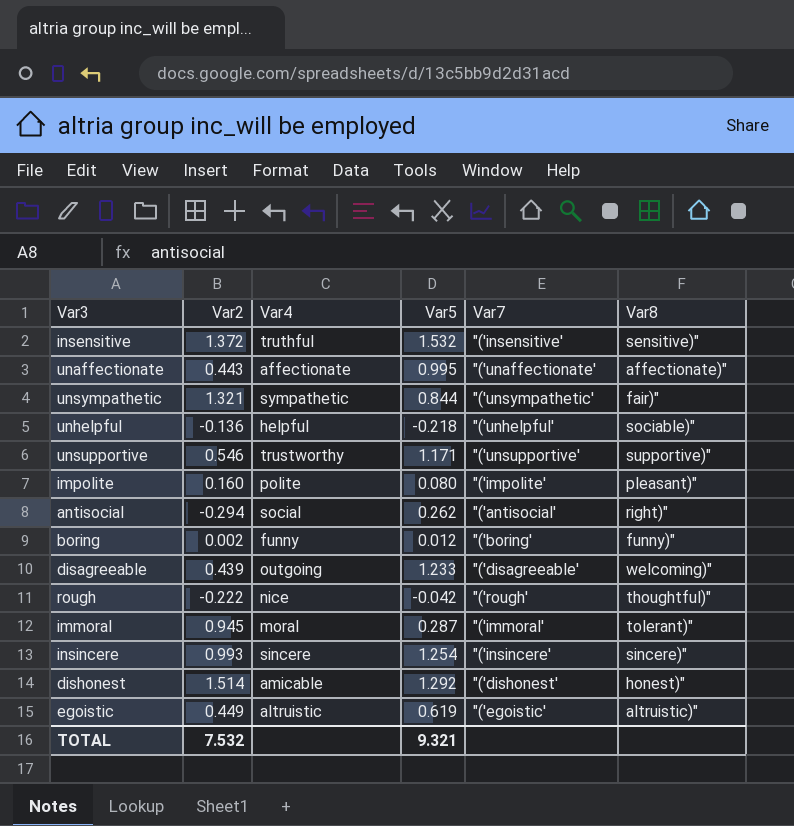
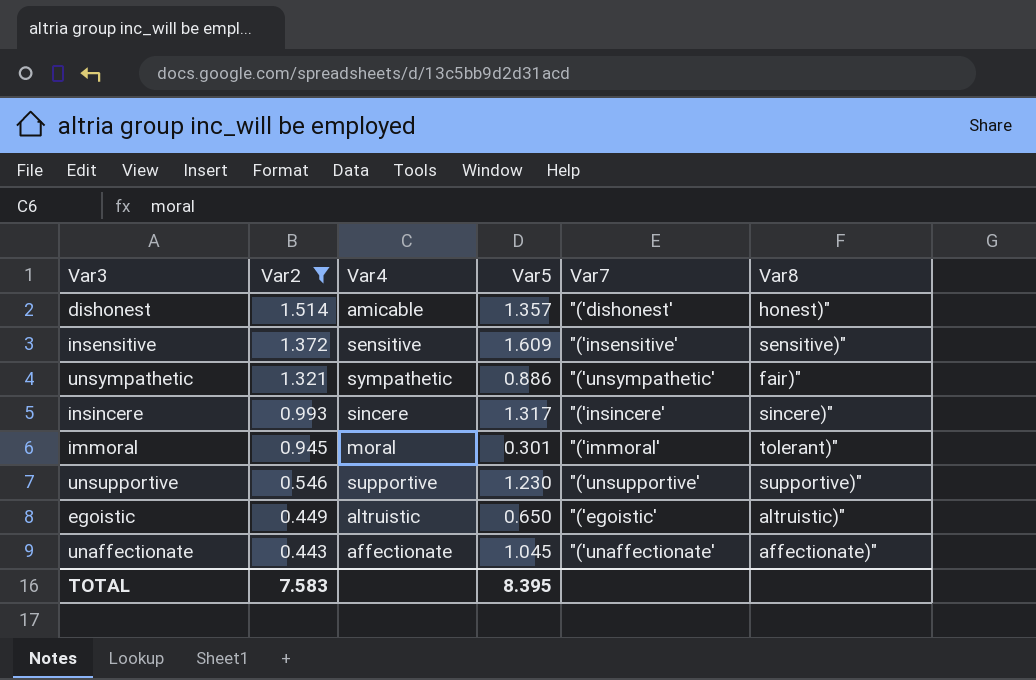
filter: none -> Var2 >= 0.443
row order: none -> Var2 descending
dishonest | Var5: 1.292 -> 1.357
insensitive | Var4: truthful -> sensitive
insensitive | Var5: 1.532 -> 1.609
unsympathetic | Var5: 0.844 -> 0.886
insincere | Var5: 1.254 -> 1.317
immoral | Var5: 0.287 -> 0.301
unsupportive | Var4: trustworthy -> supportive
unsupportive | Var5: 1.171 -> 1.230
egoistic | Var5: 0.619 -> 0.650
unaffectionate | Var5: 0.995 -> 1.045
TOTAL | Var2: 7.532 -> 7.583
TOTAL | Var5: 9.321 -> 8.395

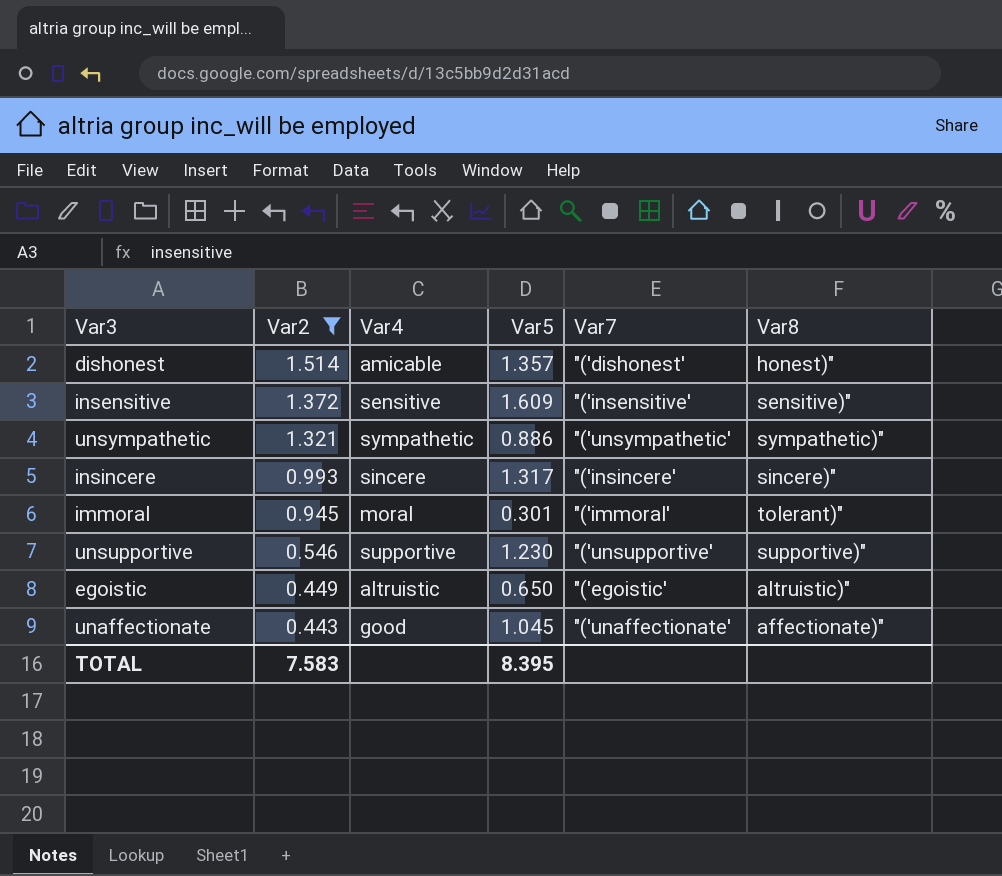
unsympathetic | Var8: fair)" -> sympathetic)"
unaffectionate | Var4: affectionate -> good

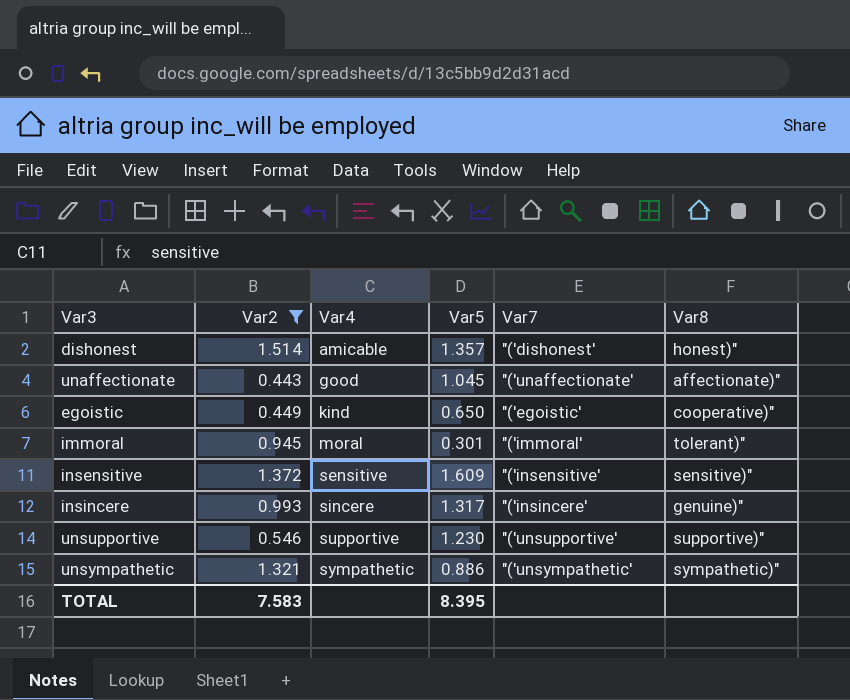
row order: Var2 descending -> Var4 ascending
egoistic | Var4: altruistic -> kind
egoistic | Var8: altruistic)" -> cooperative)"
insincere | Var8: sincere)" -> genuine)"

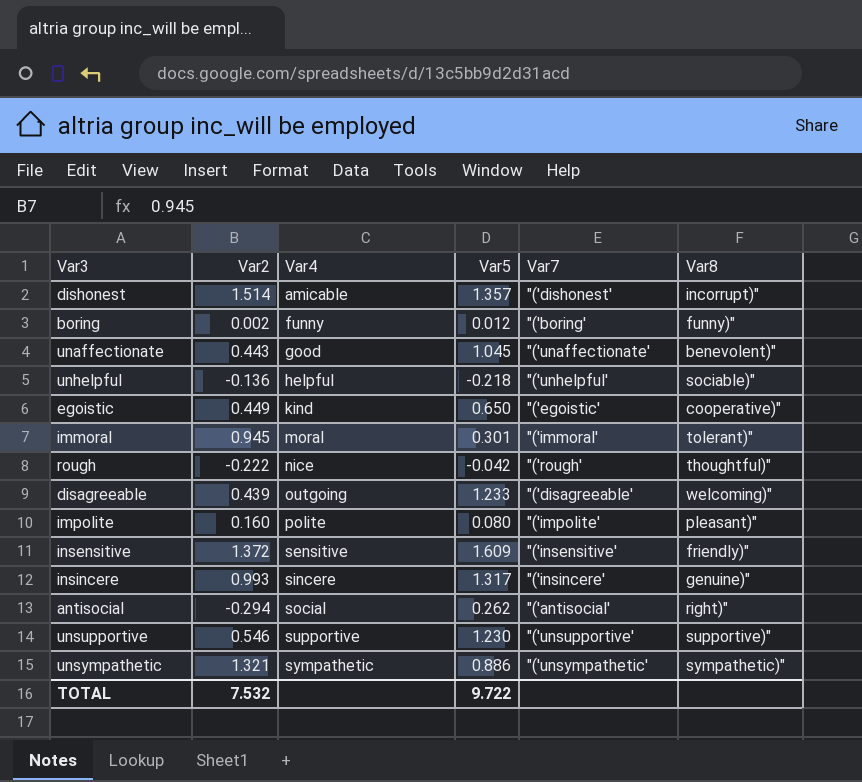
filter: Var2 >= 0.443 -> none
dishonest | Var8: honest)" -> incorrupt)"
unaffectionate | Var8: affectionate)" -> benevolent)"
insensitive | Var8: sensitive)" -> friendly)"
TOTAL | Var2: 7.583 -> 7.532
TOTAL | Var5: 8.395 -> 9.722

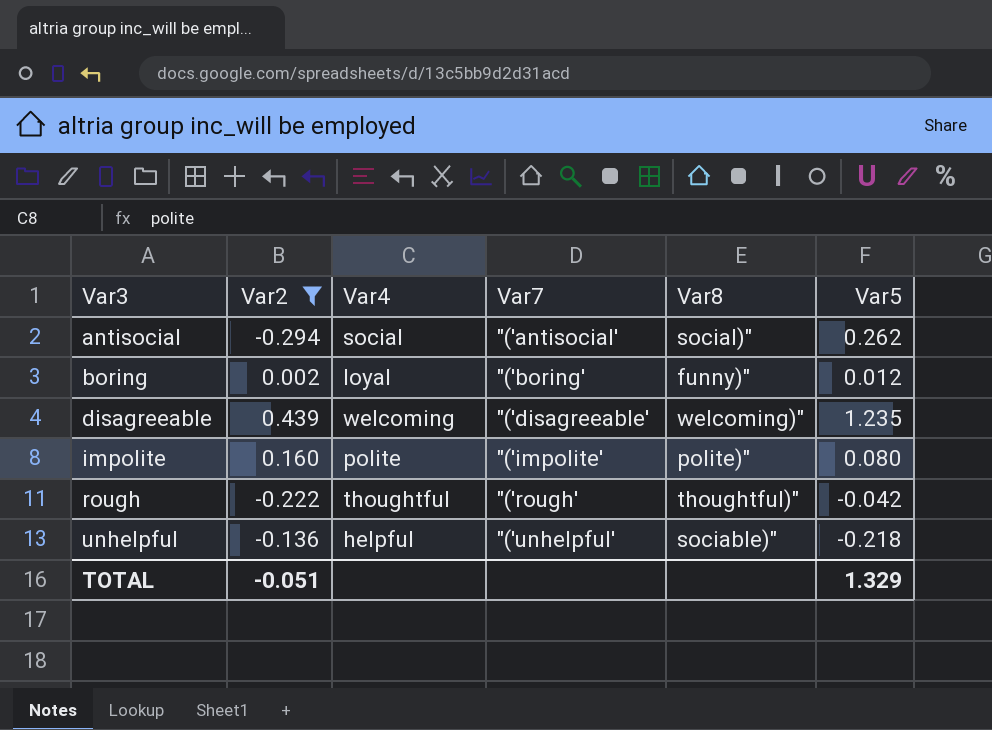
filter: none -> Var2 <= 0.439
row order: Var4 ascending -> Var3 ascending
column Var5 | position: 4 -> 6
antisocial | Var8: right)" -> social)"
boring | Var4: funny -> loyal
disagreeable | Var4: outgoing -> welcoming
disagreeable | Var5: 1.233 -> 1.235
impolite | Var8: pleasant)" -> polite)"
rough | Var4: nice -> thoughtful
TOTAL | Var2: 7.532 -> -0.051
TOTAL | Var5: 9.722 -> 1.329

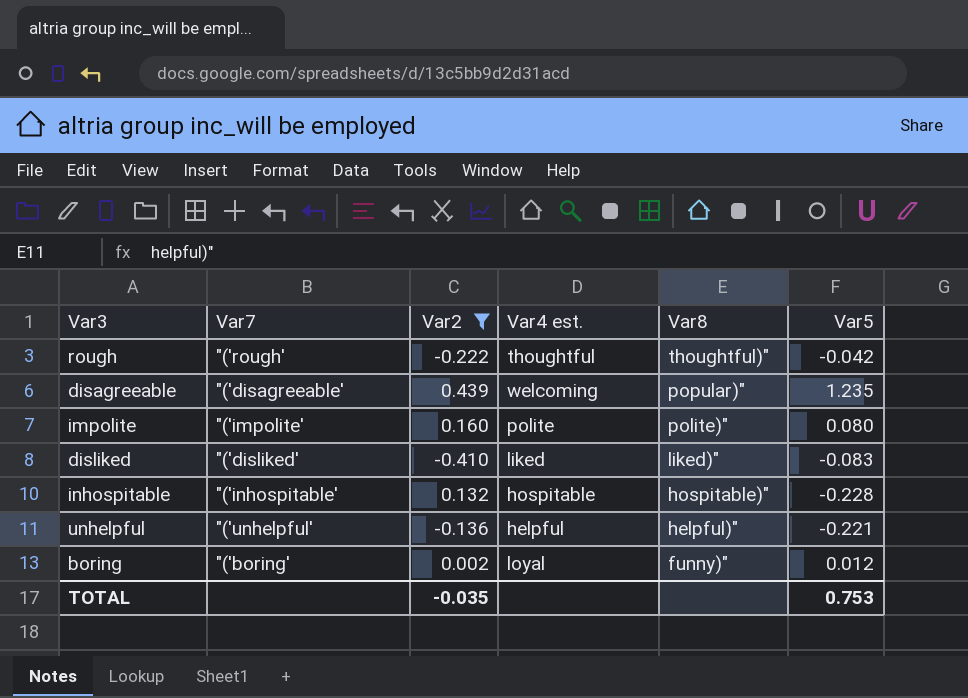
row order: Var3 ascending -> Var8 descending
column Var7 | position: 4 -> 2
column name: Var4 -> Var4 est.
row antisocial: -0.294 | social | "('antisocial' | social)" | 0.262 -> none
disagreeable | Var8: welcoming)" -> popular)"
row disliked: none -> "('disliked' | -0.410 | liked | liked)" | -0.083
row inhospitable: none -> "('inhospitable' | 0.132 | hospitable | hospitable)" | -0.228
unhelpful | Var8: sociable)" -> helpful)"
unhelpful | Var5: -0.218 -> -0.221
TOTAL | Var2: -0.051 -> -0.035
TOTAL | Var5: 1.329 -> 0.753

